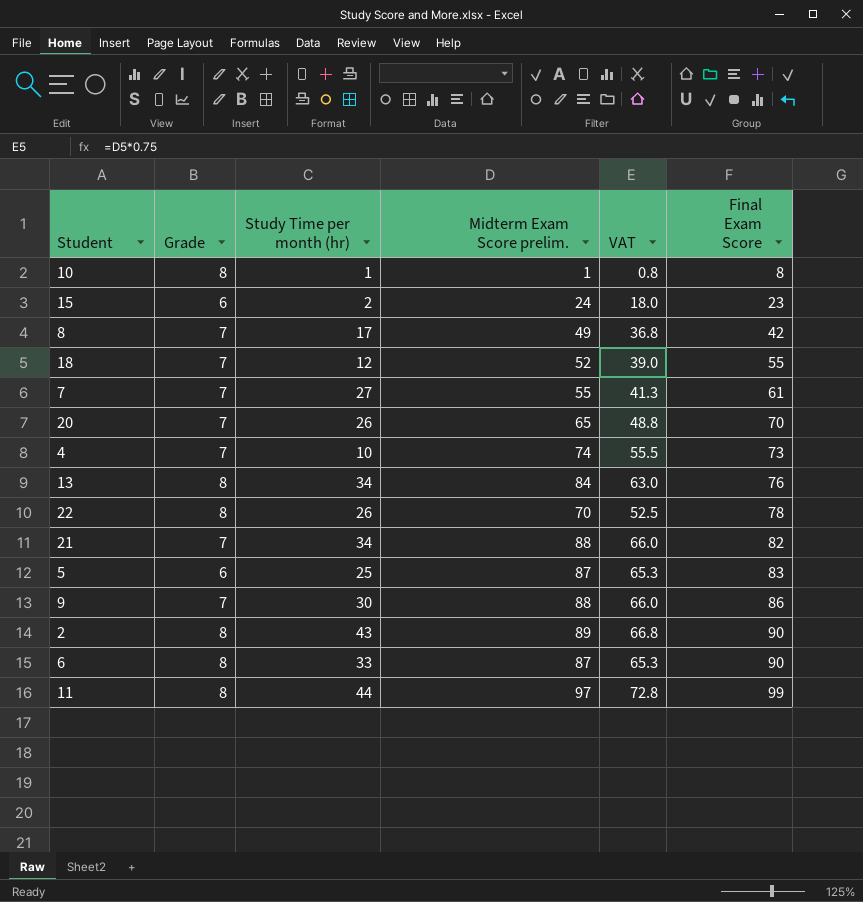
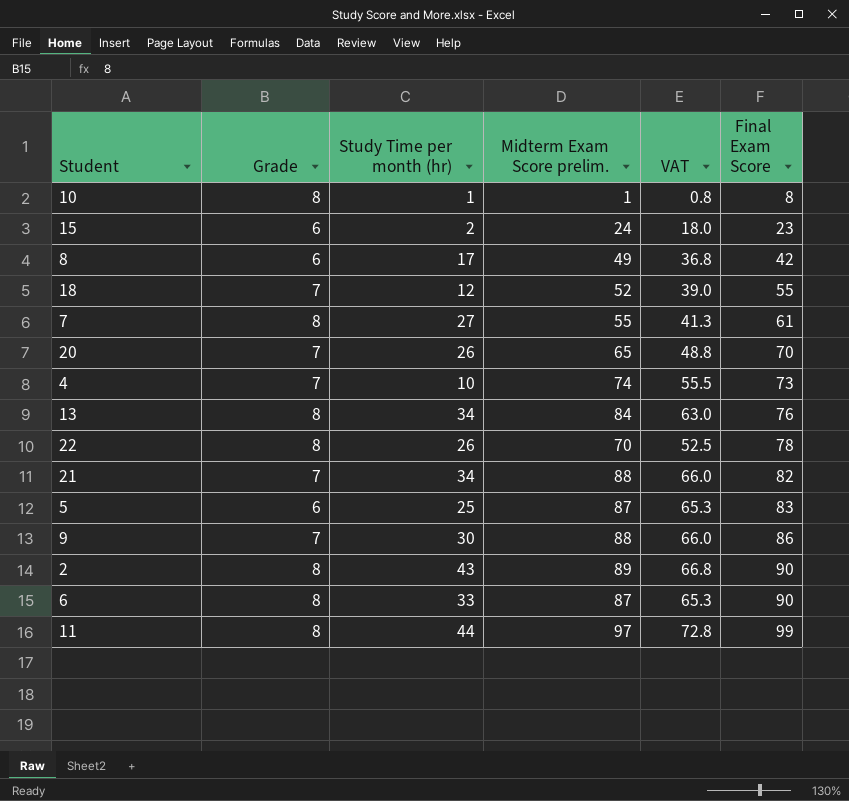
8 | Grade: 7 -> 6
7 | Grade: 7 -> 8

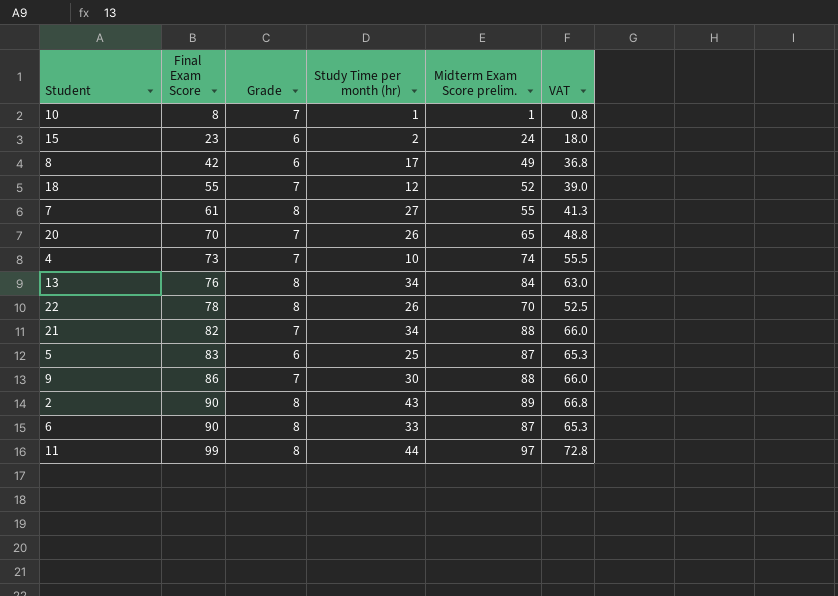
column Final Exam Score | position: 6 -> 2
10 | Grade: 8 -> 7

